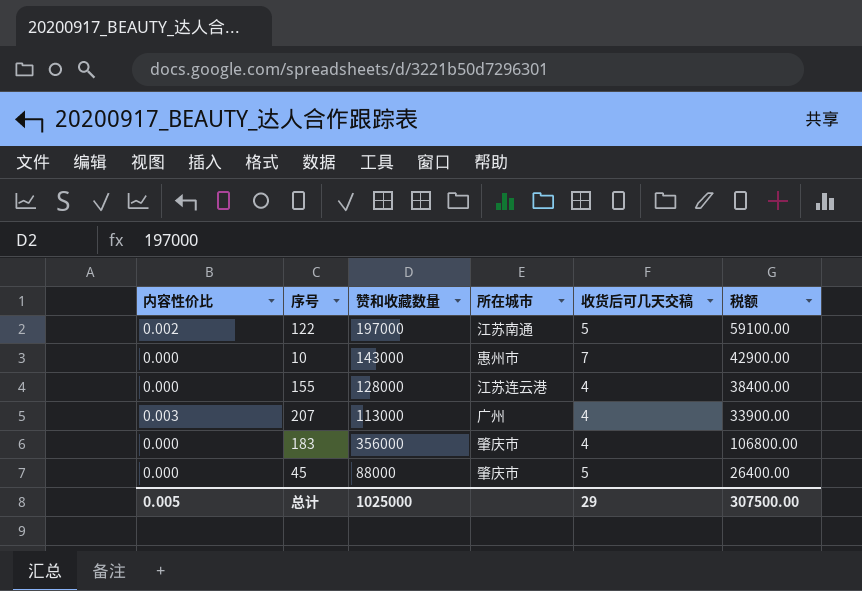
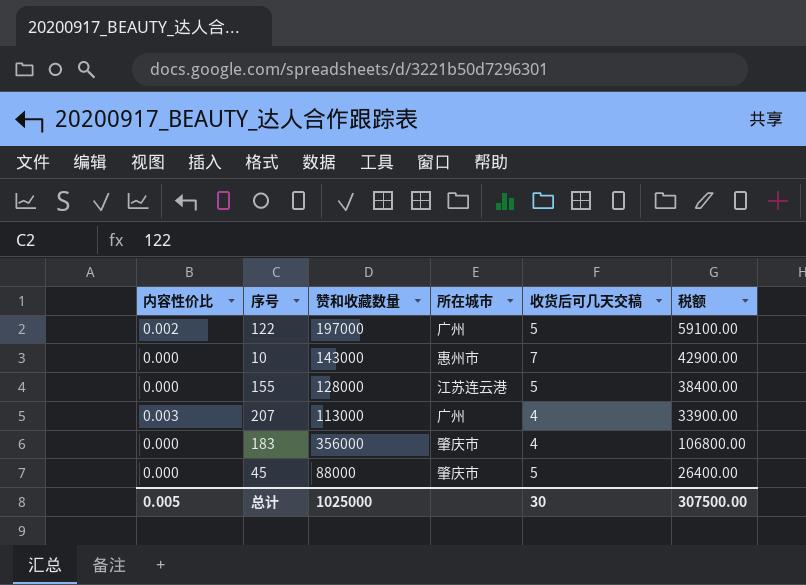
122 | 所在城市: 江苏南通 -> 广州
155 | 收货后可几天交稿: 4 -> 5
总计 | 收货后可几天交稿: 29 -> 30

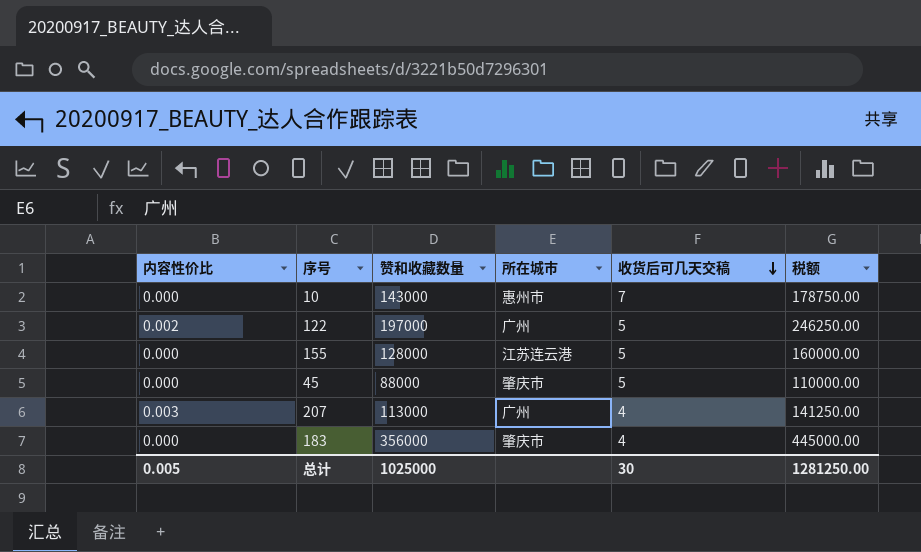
row order: none -> 收货后可几天交稿 descending
column 税额 | formula: [赞和收藏数量] * 0.3 -> [赞和收藏数量] * 1.25
总计 | 税额: 307500.00 -> 1281250.00

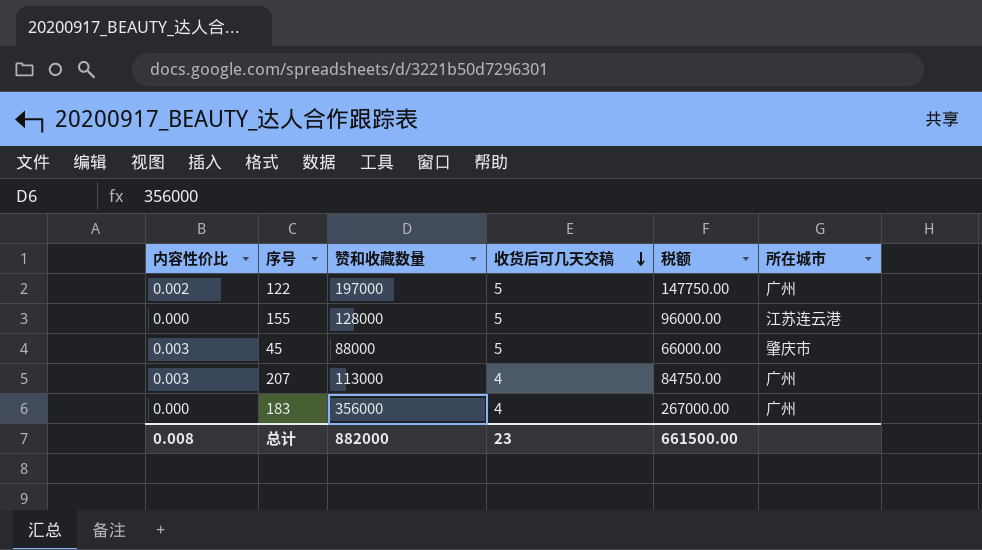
column 税额 | formula: [赞和收藏数量] * 1.25 -> [赞和收藏数量] * 0.75
column 所在城市 | position: 4 -> 6
row 10: 0.000 | 143000 | 惠州市 | 7 | 178750.00 -> none
45 | 内容性价比: 0.000 -> 0.003
183 | 所在城市: 肇庆市 -> 广州
总计 | 内容性价比: 0.005 -> 0.008
总计 | 赞和收藏数量: 1025000 -> 882000
总计 | 收货后可几天交稿: 30 -> 23
总计 | 税额: 1281250.00 -> 661500.00

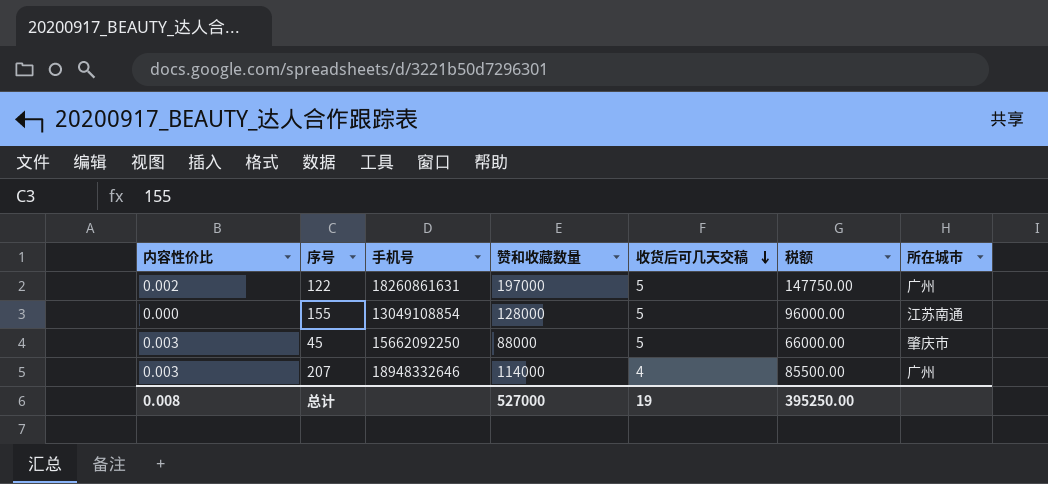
column 手机号 | position: none -> 3
row 183: 0.000 | 356000 | 4 | 267000.00 | 广州 -> none
155 | 所在城市: 江苏连云港 -> 江苏南通
207 | 赞和收藏数量: 113000 -> 114000
207 | 税额: 84750.00 -> 85500.00
总计 | 赞和收藏数量: 882000 -> 527000
总计 | 收货后可几天交稿: 23 -> 19
总计 | 税额: 661500.00 -> 395250.00

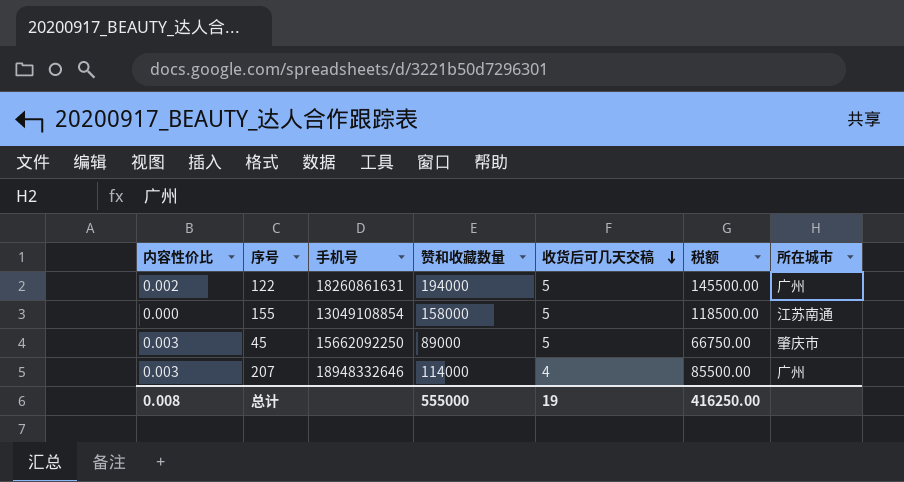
122 | 赞和收藏数量: 197000 -> 194000
122 | 税额: 147750.00 -> 145500.00
155 | 赞和收藏数量: 128000 -> 158000
155 | 税额: 96000.00 -> 118500.00
45 | 赞和收藏数量: 88000 -> 89000
45 | 税额: 66000.00 -> 66750.00
总计 | 赞和收藏数量: 527000 -> 555000
总计 | 税额: 395250.00 -> 416250.00

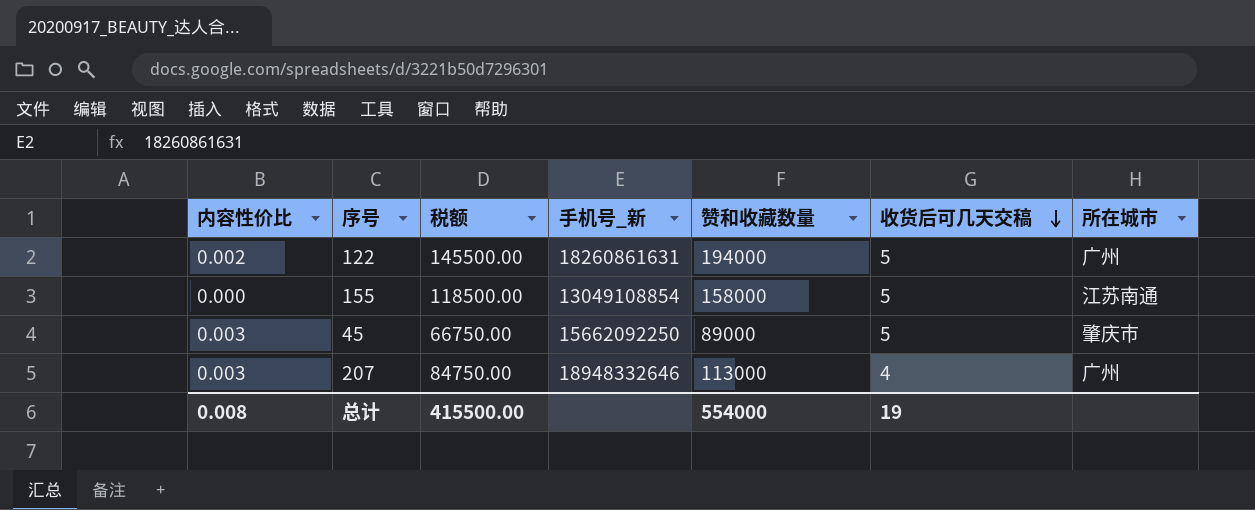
column 税额 | position: 6 -> 3
column name: 手机号 -> 手机号_新
207 | 税额: 85500.00 -> 84750.00
207 | 赞和收藏数量: 114000 -> 113000
总计 | 税额: 416250.00 -> 415500.00
总计 | 赞和收藏数量: 555000 -> 554000

